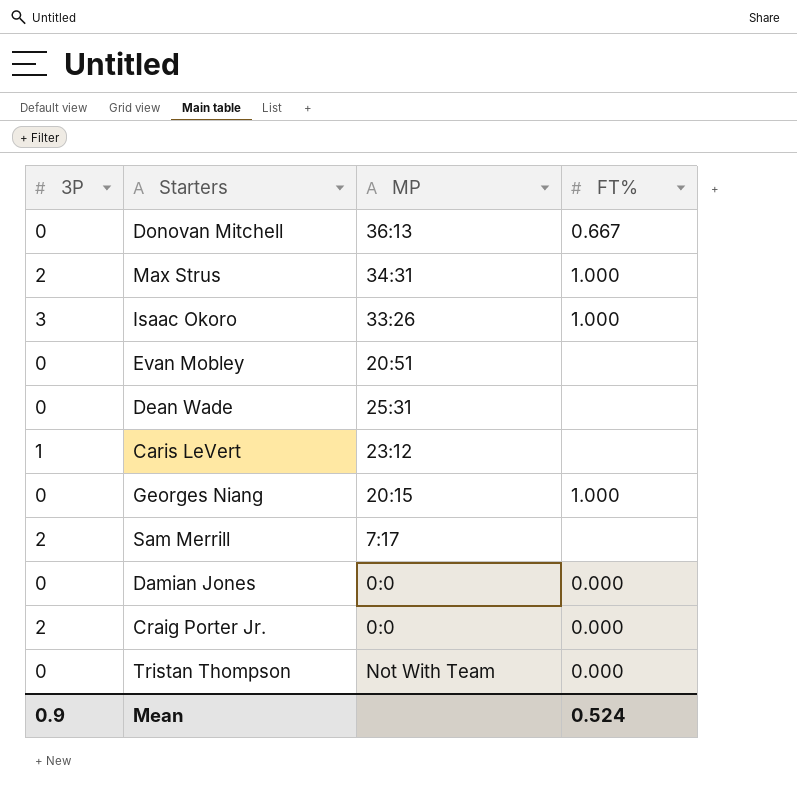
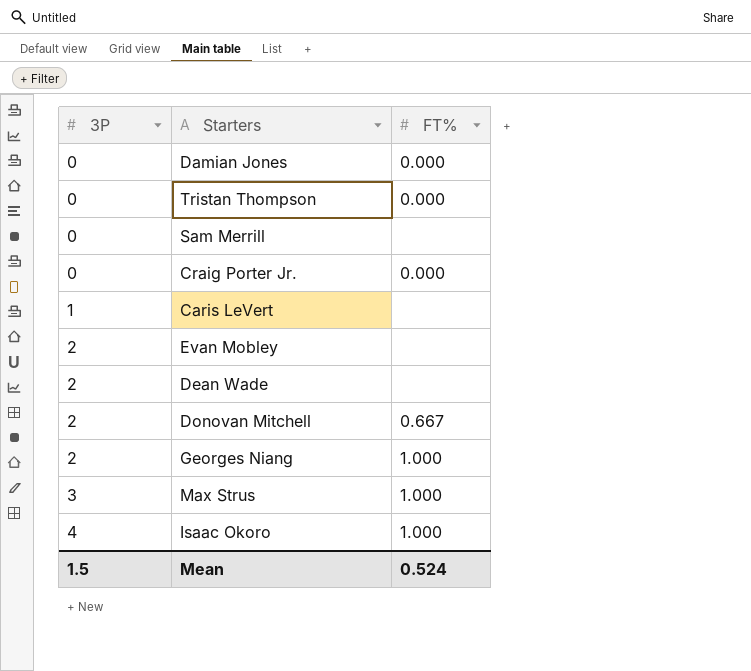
row order: none -> 3P ascending
column MP | position: 3 -> none
Sam Merrill | 3P: 2 -> 0
Craig Porter Jr. | 3P: 2 -> 0
Evan Mobley | 3P: 0 -> 2
Dean Wade | 3P: 0 -> 2
Donovan Mitchell | 3P: 0 -> 2
Georges Niang | 3P: 0 -> 2
Max Strus | 3P: 2 -> 3
Isaac Okoro | 3P: 3 -> 4
Mean | 3P: 0.9 -> 1.5

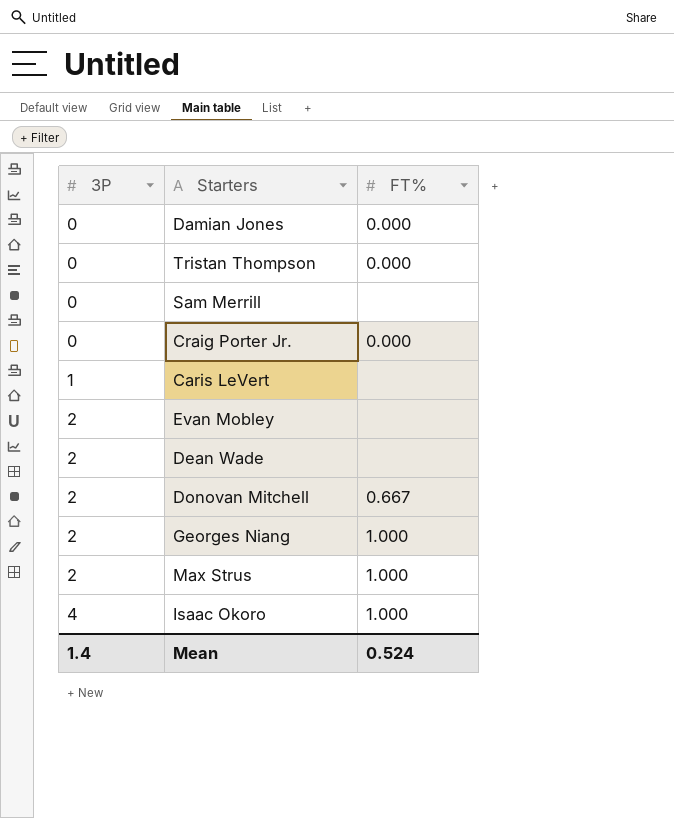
Max Strus | 3P: 3 -> 2
Mean | 3P: 1.5 -> 1.4

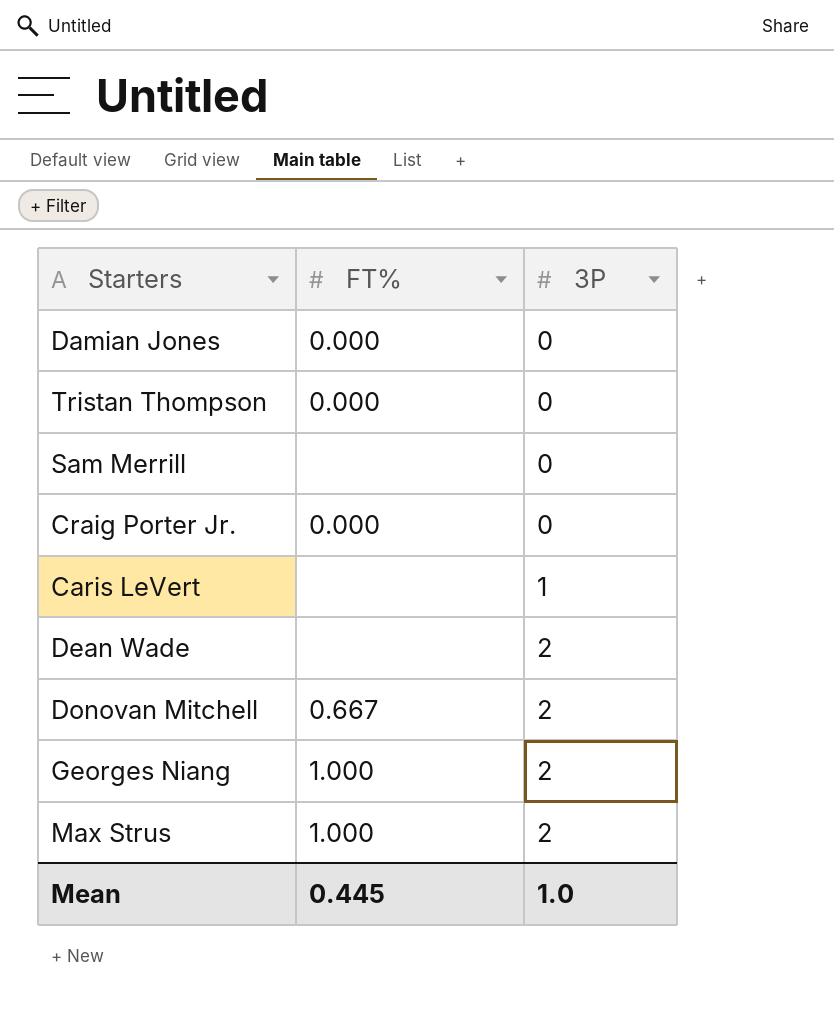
column 3P | position: 1 -> 3
row Evan Mobley: 2 | none -> none
row Isaac Okoro: 4 | 1.000 -> none
Mean | FT%: 0.524 -> 0.445
Mean | 3P: 1.4 -> 1.0

